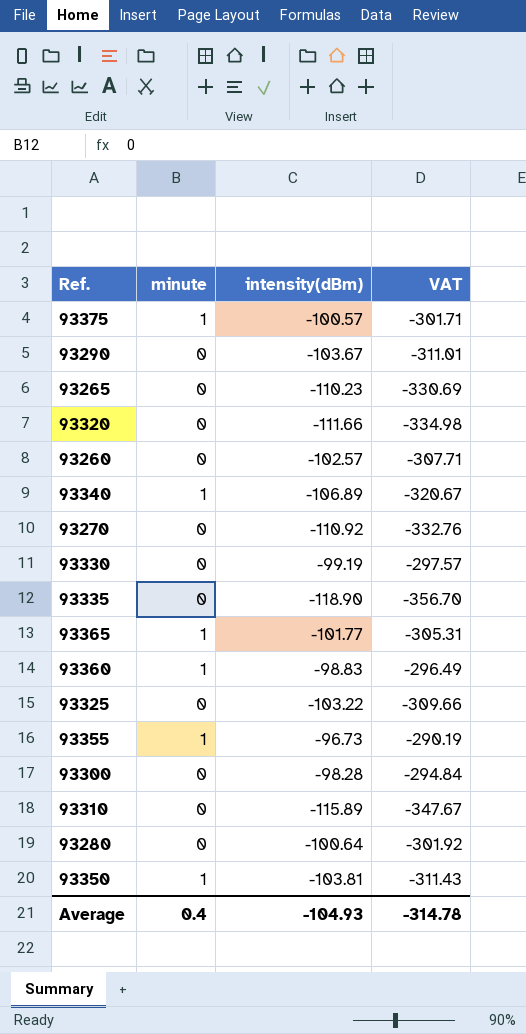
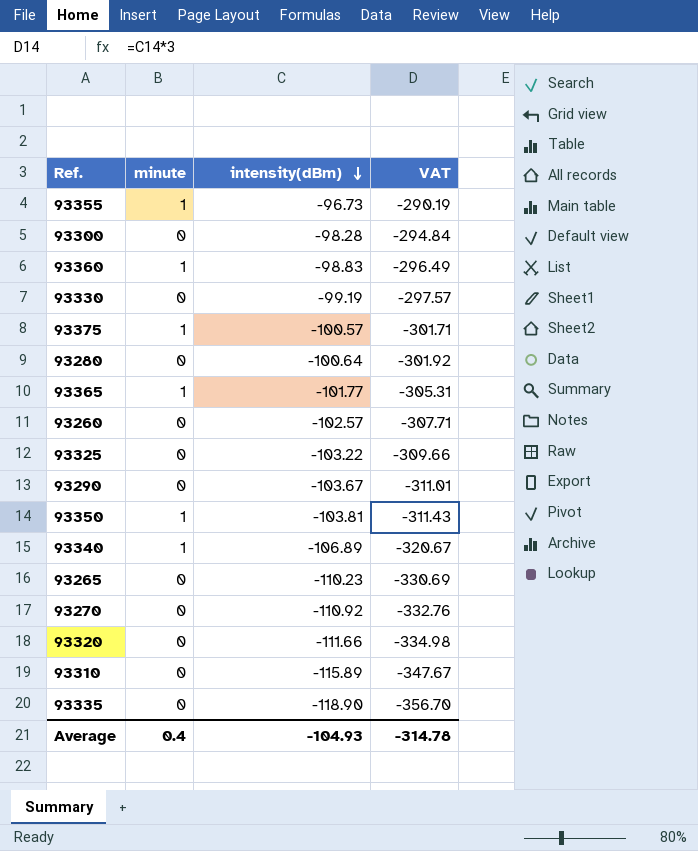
row order: none -> intensity(dBm) descending

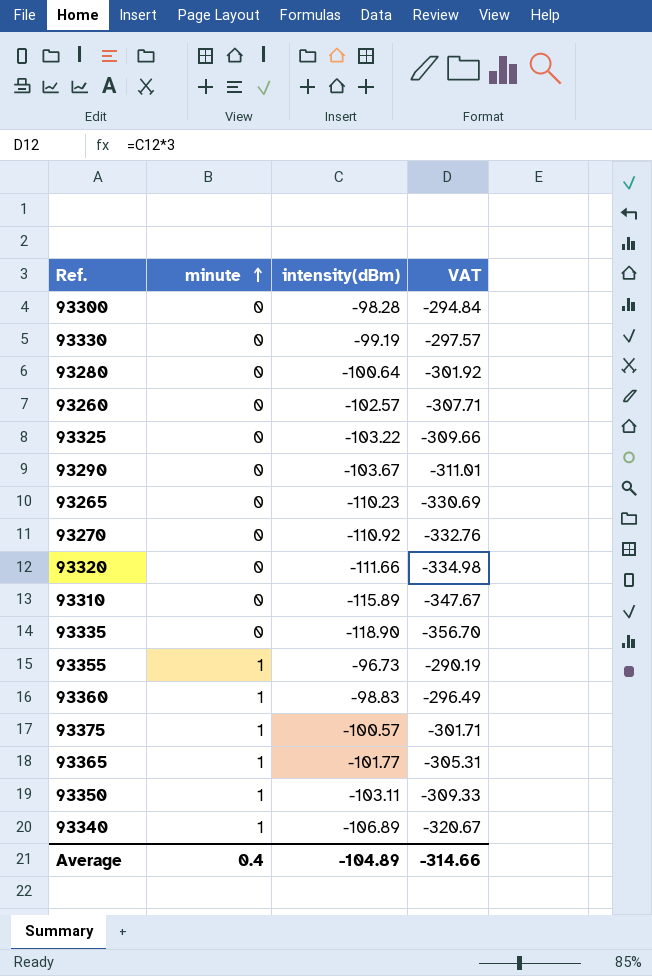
row order: intensity(dBm) descending -> minute ascending
93350 | intensity(dBm): -103.81 -> -103.11
93350 | VAT: -311.43 -> -309.33
Average | intensity(dBm): -104.93 -> -104.89
Average | VAT: -314.78 -> -314.66

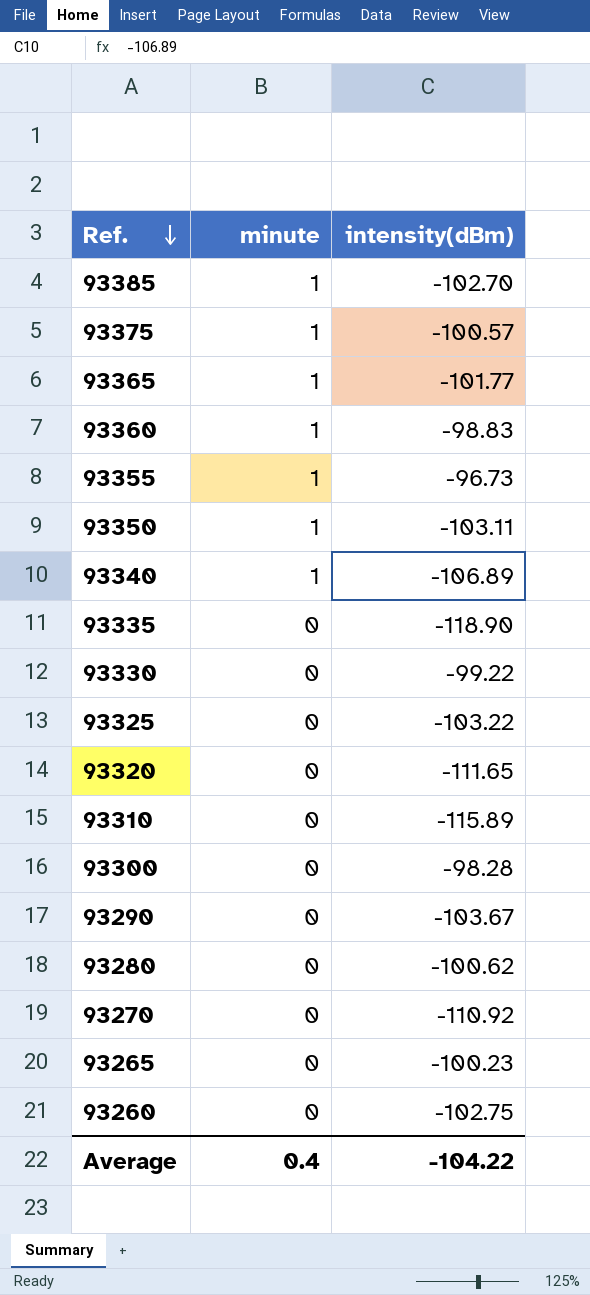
row order: minute ascending -> Ref. descending
column VAT | formula: [intensity(dBm)] * 3 -> none
row 93385: none -> 1 | -102.70
93330 | intensity(dBm): -99.19 -> -99.22
93320 | intensity(dBm): -111.66 -> -111.65
93280 | intensity(dBm): -100.64 -> -100.62
93265 | intensity(dBm): -110.23 -> -100.23
93260 | intensity(dBm): -102.57 -> -102.75
Average | intensity(dBm): -104.89 -> -104.22

